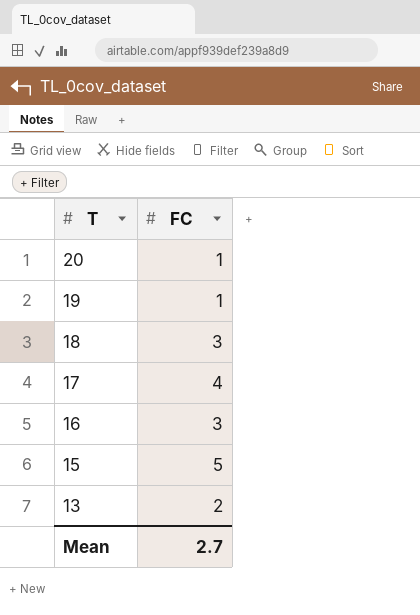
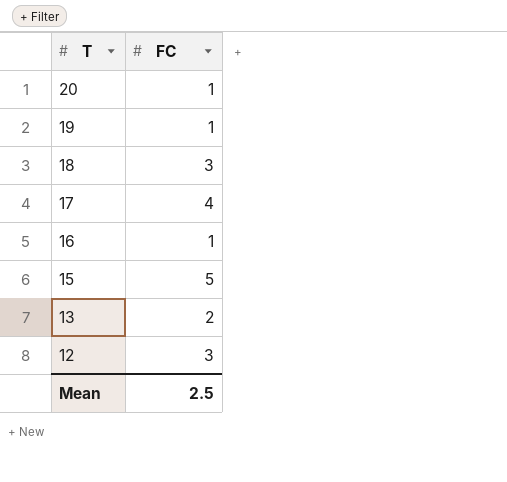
16 | FC: 3 -> 1
row 12: none -> 3
Mean | FC: 2.7 -> 2.5

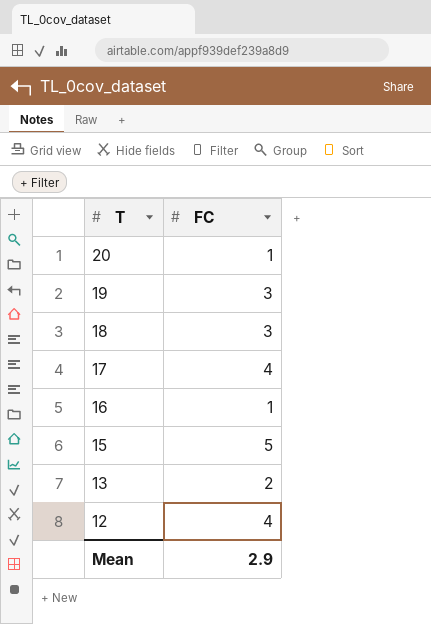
19 | FC: 1 -> 3
12 | FC: 3 -> 4
Mean | FC: 2.5 -> 2.9

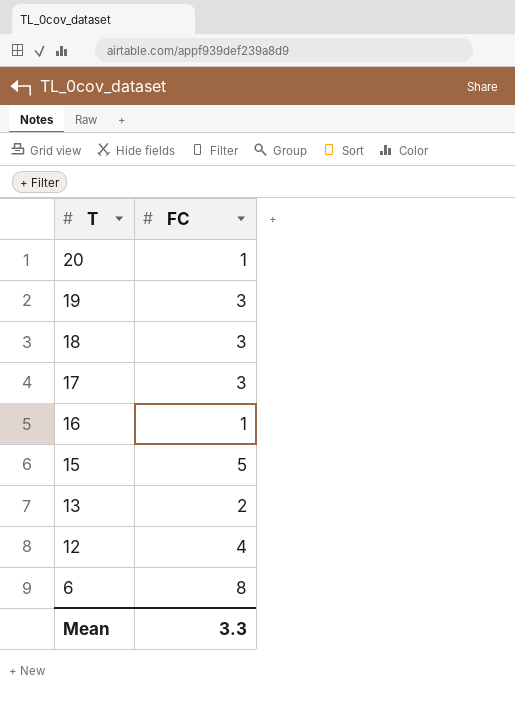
17 | FC: 4 -> 3
row 6: none -> 8
Mean | FC: 2.9 -> 3.3

